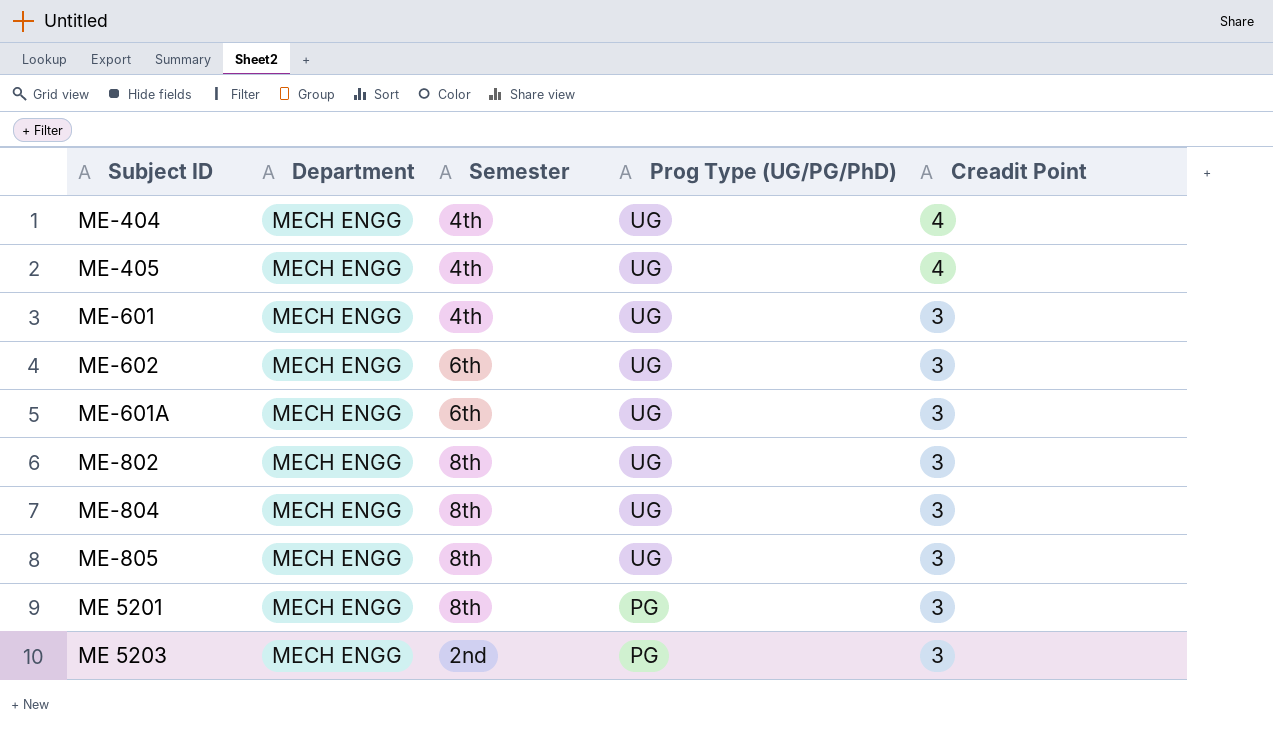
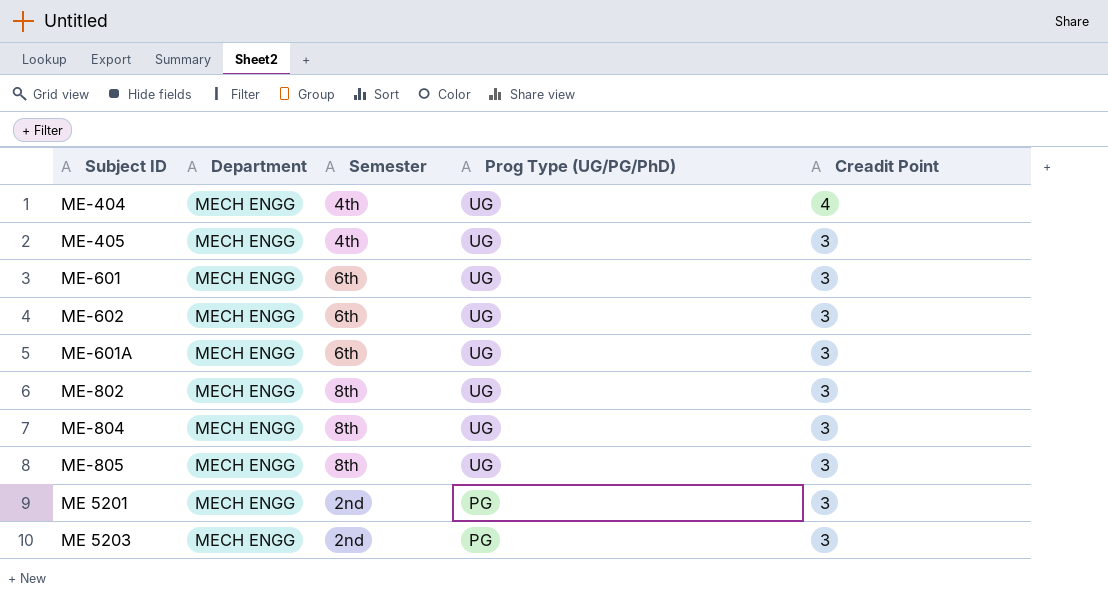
ME-405 | Creadit Point: 4 -> 3
ME-601 | Semester: 4th -> 6th
ME 5201 | Semester: 8th -> 2nd

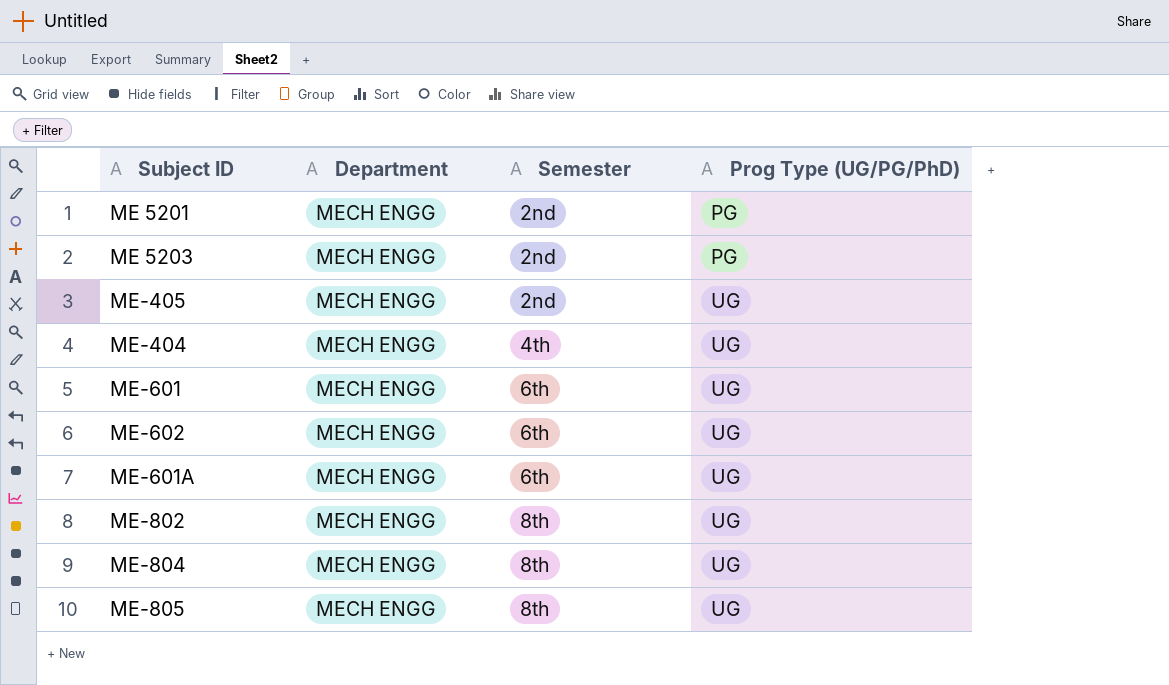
row order: Prog Type (UG/PG/PhD) descending -> Semester ascending
column Creadit Point | position: 5 -> none
ME-405 | Semester: 4th -> 2nd

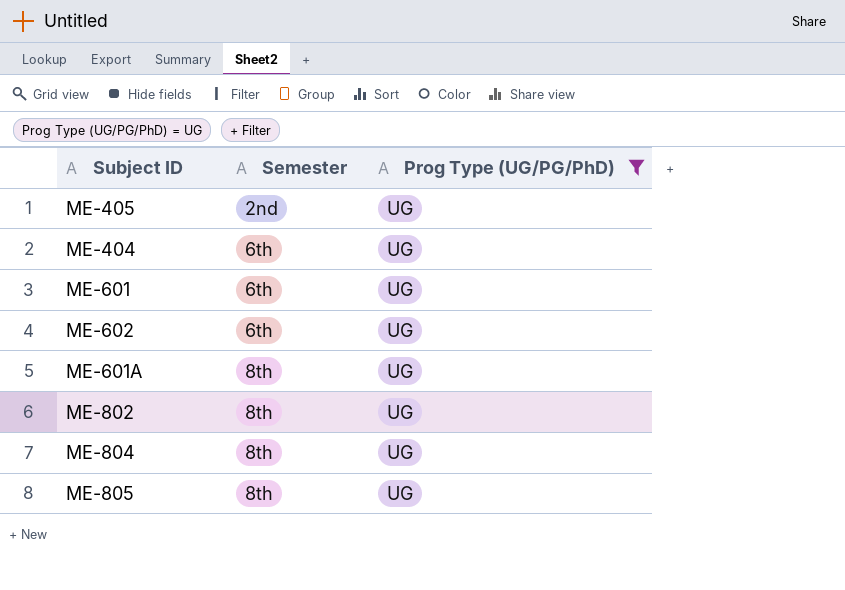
filter: none -> Prog Type (UG/PG/PhD) = UG
column Department | position: 2 -> none
ME-404 | Semester: 4th -> 6th
ME-601A | Semester: 6th -> 8th

